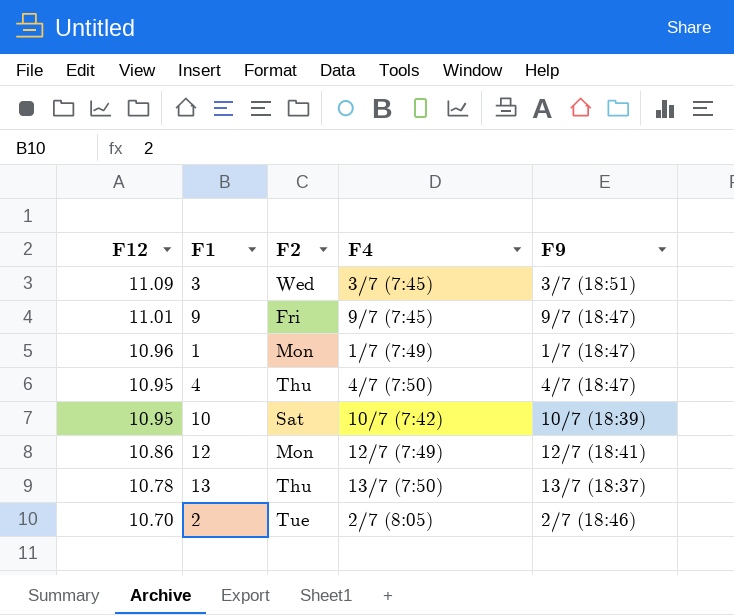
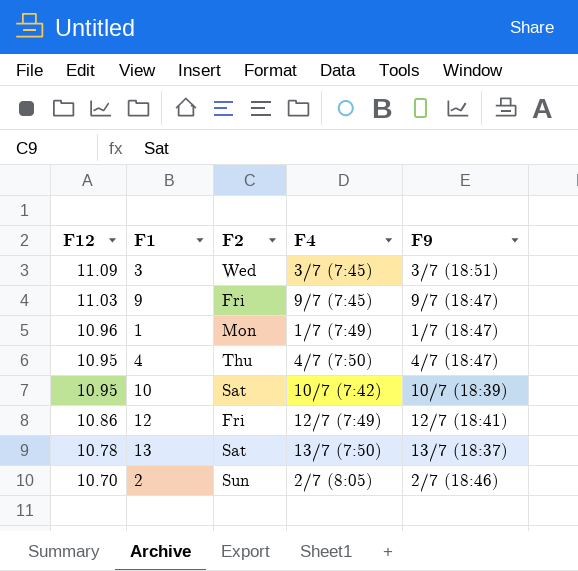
9 | F12: 11.01 -> 11.03
12 | F2: Mon -> Fri
13 | F2: Thu -> Sat
2 | F2: Tue -> Sun

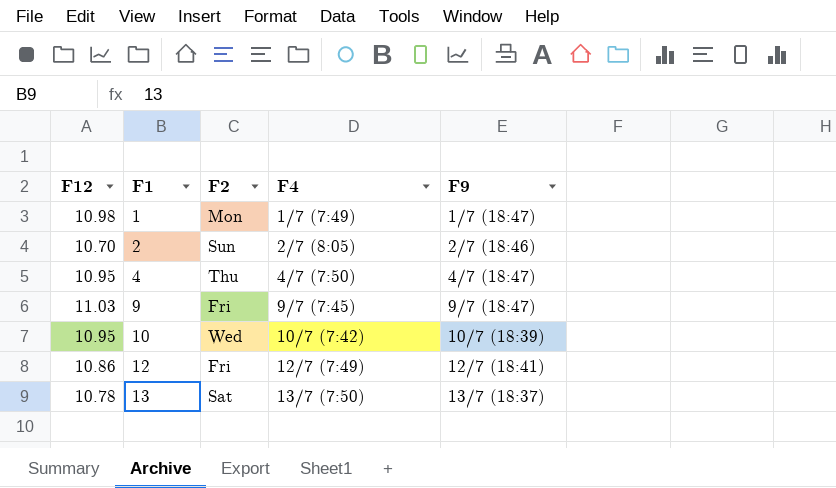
row order: F12 descending -> F1 ascending
row 3: 11.09 | Wed | 3/7 (7:45) | 3/7 (18:51) -> none
1 | F12: 10.96 -> 10.98
10 | F2: Sat -> Wed

